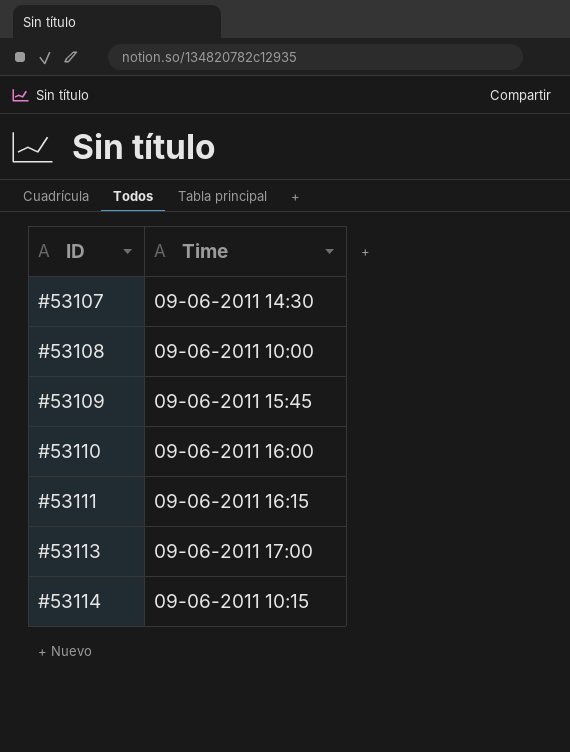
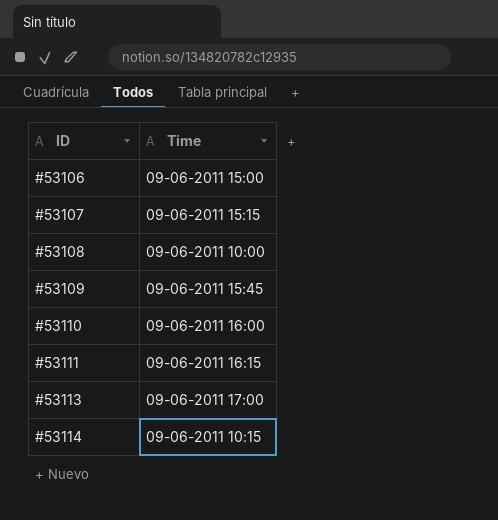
row #53106: none -> 09-06-2011 15:00
#53107 | Time: 09-06-2011 14:30 -> 09-06-2011 15:15

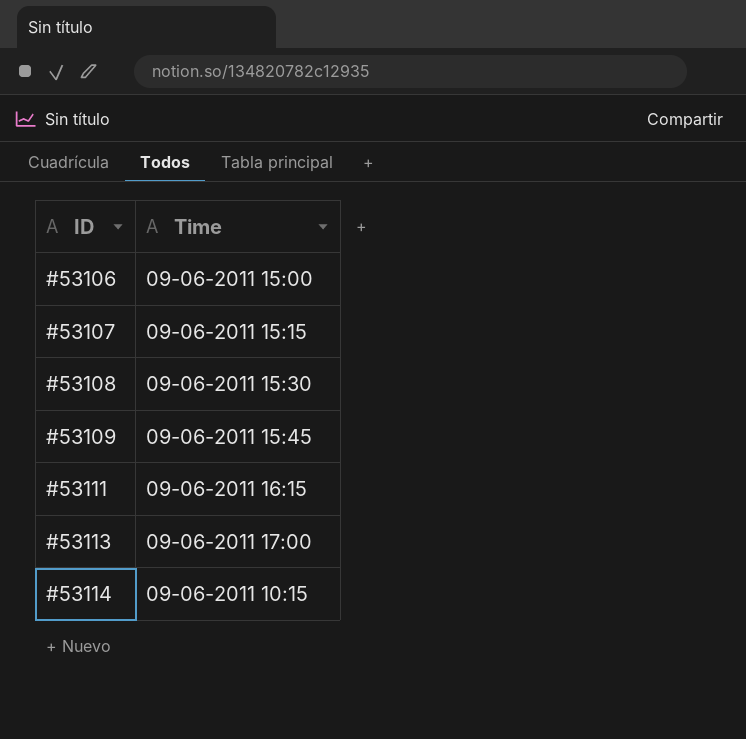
row #53110: 09-06-2011 16:00 -> none
#53108 | Time: 09-06-2011 10:00 -> 09-06-2011 15:30

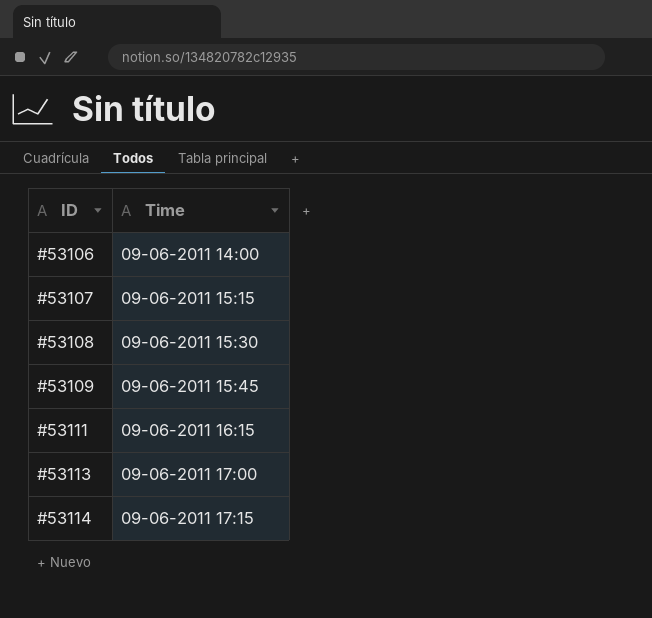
#53106 | Time: 09-06-2011 15:00 -> 09-06-2011 14:00
#53114 | Time: 09-06-2011 10:15 -> 09-06-2011 17:15

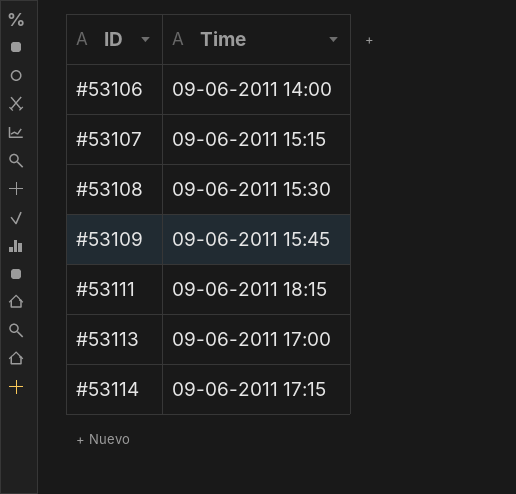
#53111 | Time: 09-06-2011 16:15 -> 09-06-2011 18:15

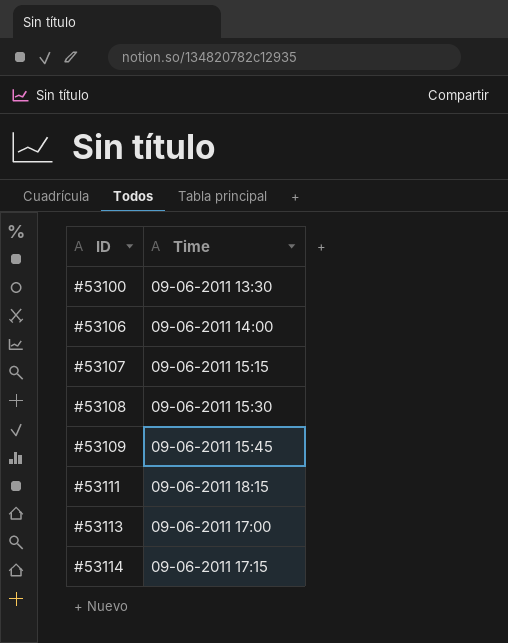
row #53100: none -> 09-06-2011 13:30

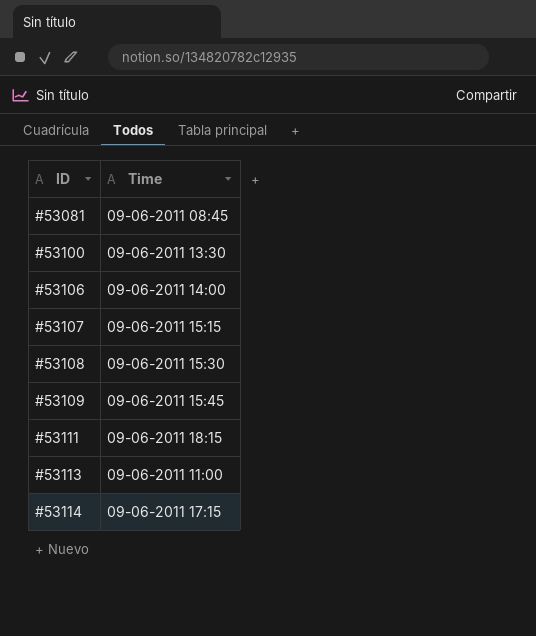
row #53081: none -> 09-06-2011 08:45
#53113 | Time: 09-06-2011 17:00 -> 09-06-2011 11:00

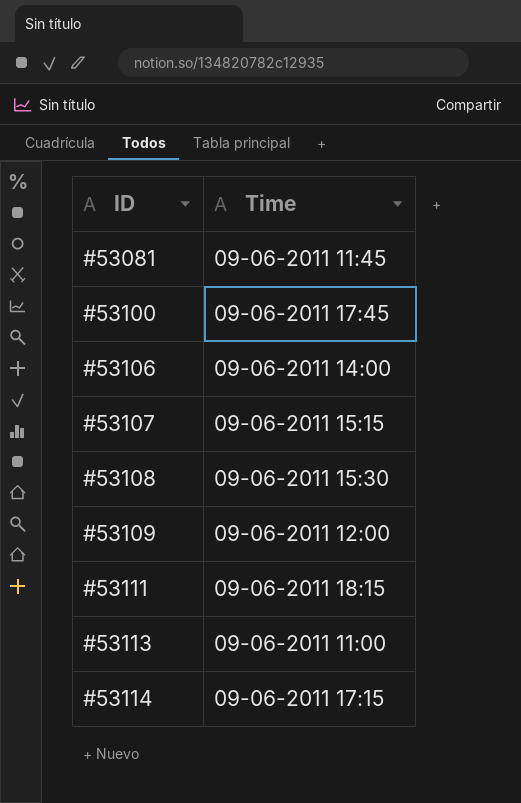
#53081 | Time: 09-06-2011 08:45 -> 09-06-2011 11:45
#53100 | Time: 09-06-2011 13:30 -> 09-06-2011 17:45
#53109 | Time: 09-06-2011 15:45 -> 09-06-2011 12:00

